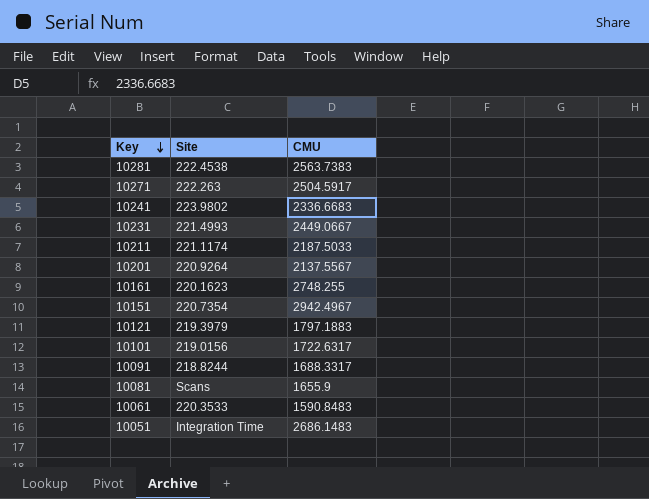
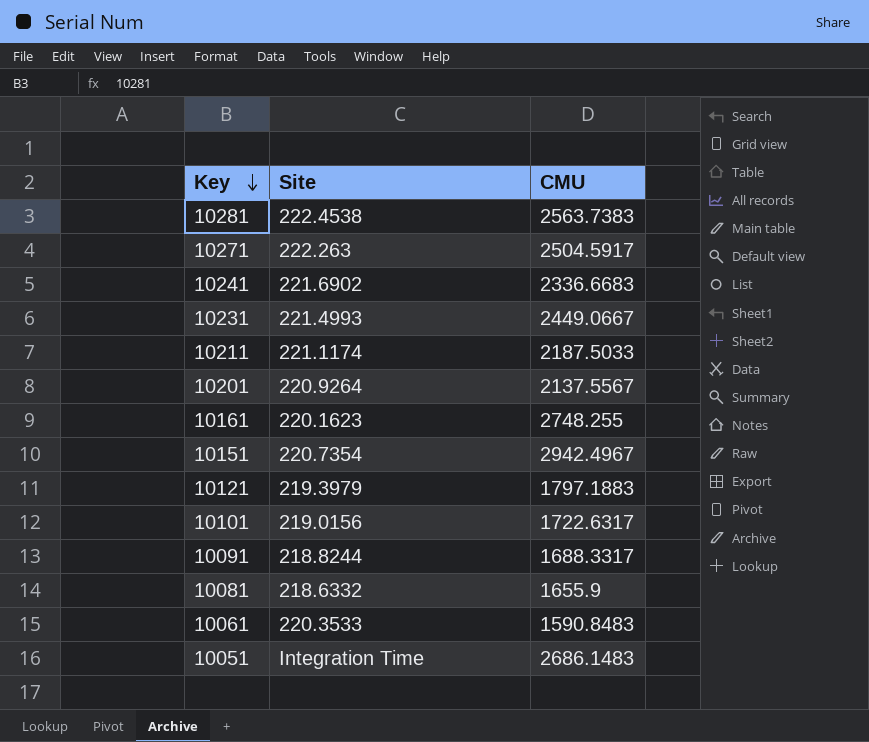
10241 | Site: 223.9802 -> 221.6902
10081 | Site: Scans -> 218.6332

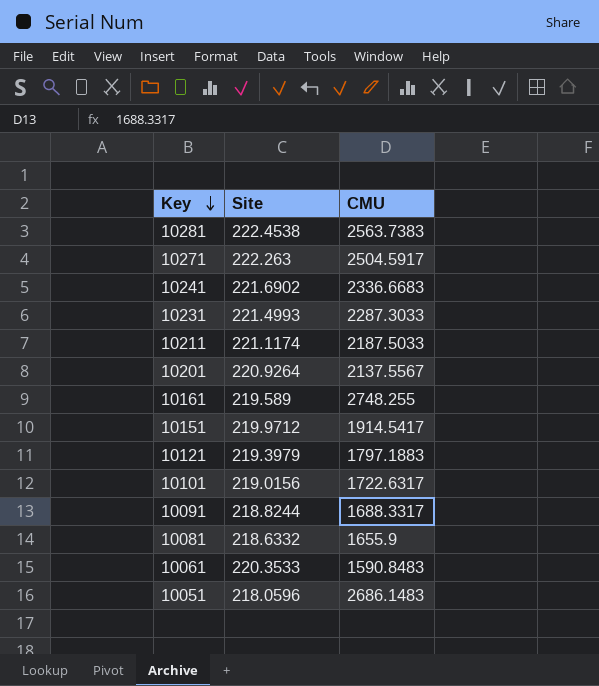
10231 | CMU: 2449.0667 -> 2287.3033
10161 | Site: 220.1623 -> 219.589
10151 | Site: 220.7354 -> 219.9712
10151 | CMU: 2942.4967 -> 1914.5417
10051 | Site: Integration Time -> 218.0596

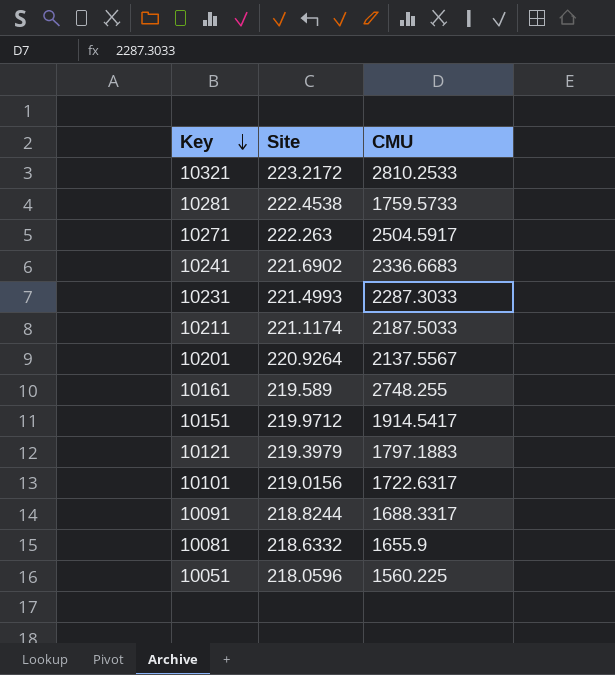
row 10061: 220.3533 | 1590.8483 -> none
row 10321: none -> 223.2172 | 2810.2533
10281 | CMU: 2563.7383 -> 1759.5733
10051 | CMU: 2686.1483 -> 1560.225

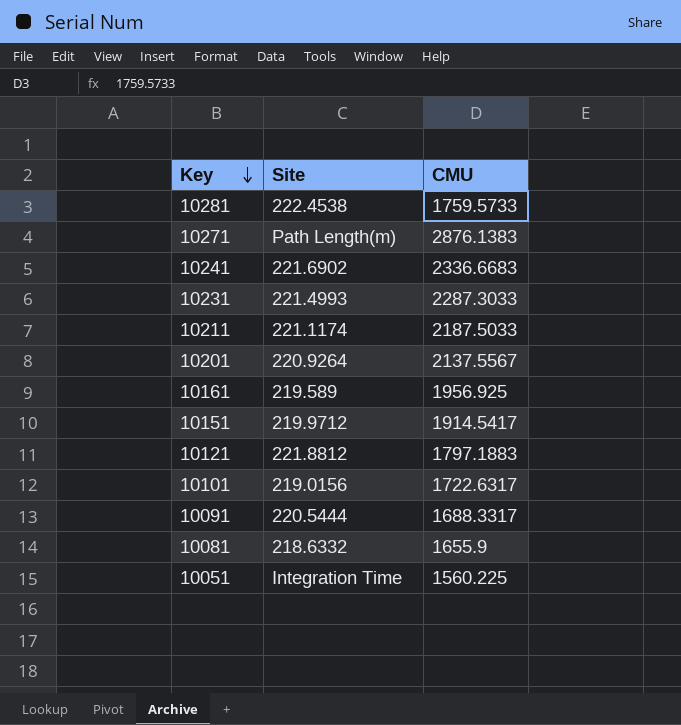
row 10321: 223.2172 | 2810.2533 -> none
10271 | Site: 222.263 -> Path Length(m)
10271 | CMU: 2504.5917 -> 2876.1383
10161 | CMU: 2748.255 -> 1956.925
10121 | Site: 219.3979 -> 221.8812
10091 | Site: 218.8244 -> 220.5444
10051 | Site: 218.0596 -> Integration Time

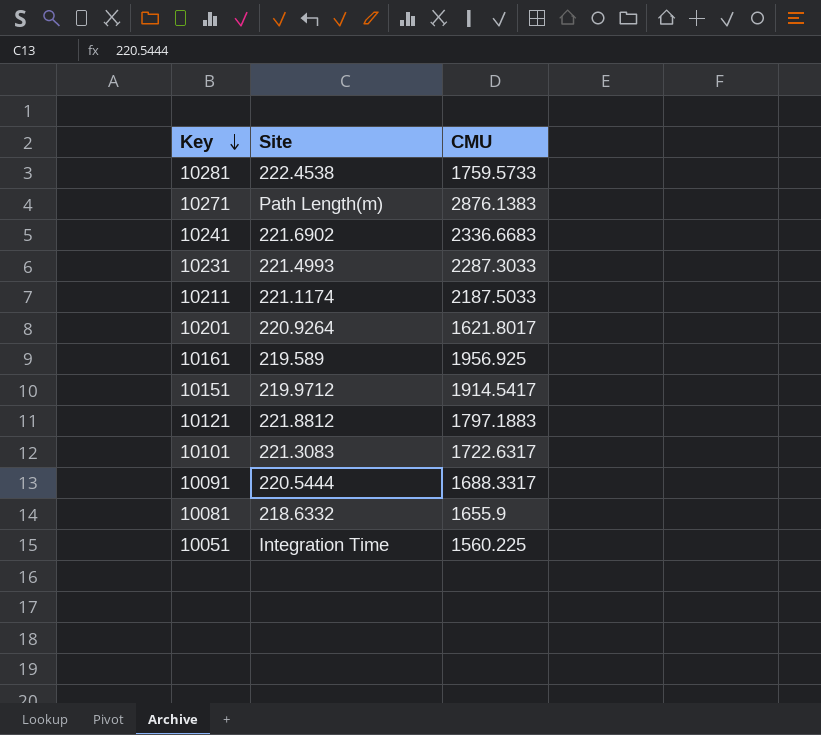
10201 | CMU: 2137.5567 -> 1621.8017
10101 | Site: 219.0156 -> 221.3083

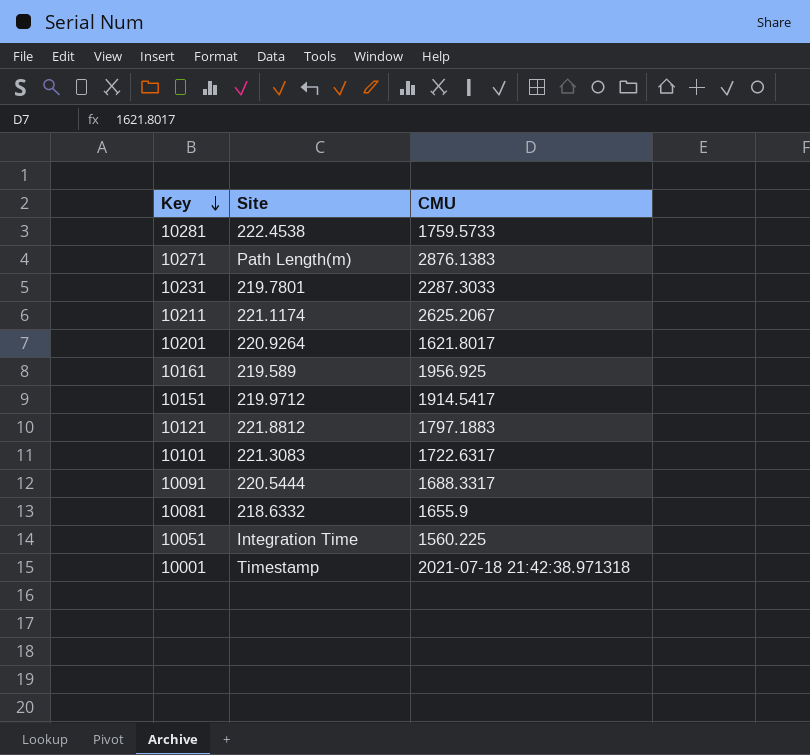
row 10241: 221.6902 | 2336.6683 -> none
10231 | Site: 221.4993 -> 219.7801
10211 | CMU: 2187.5033 -> 2625.2067
row 10001: none -> Timestamp | 2021-07-18 21:42:38.971318

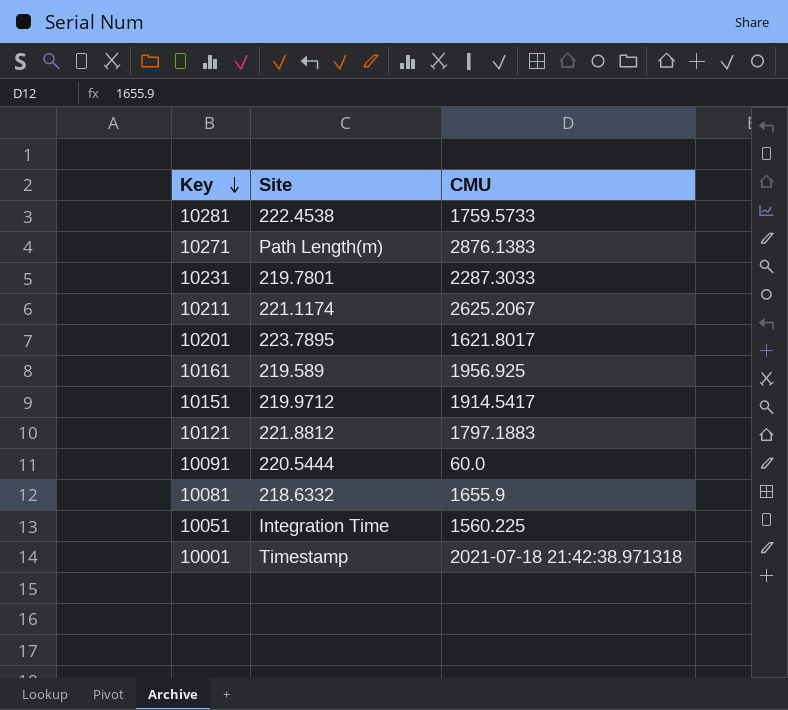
row 10101: 221.3083 | 1722.6317 -> none
10201 | Site: 220.9264 -> 223.7895
10091 | CMU: 1688.3317 -> 60.0

